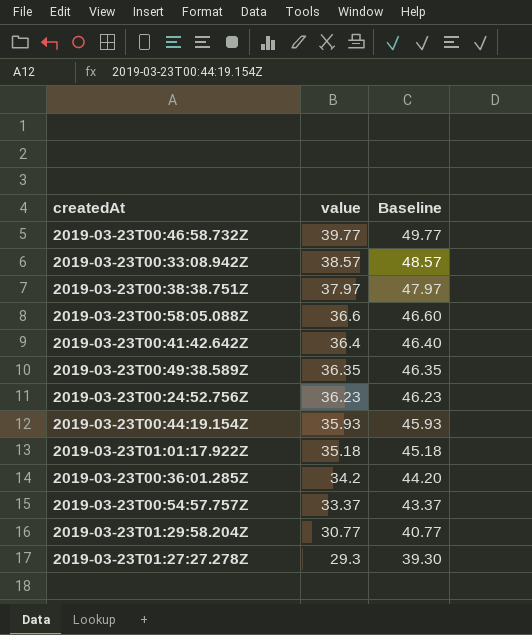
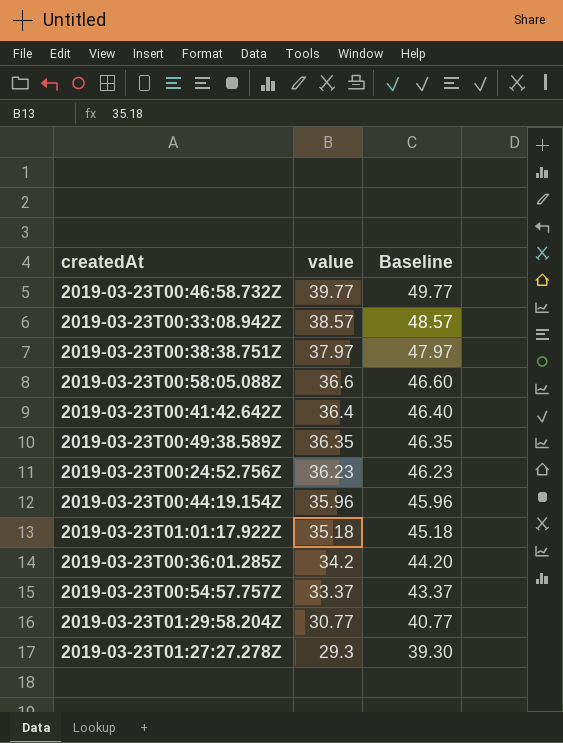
2019-03-23T00:44:19.154Z | value: 35.93 -> 35.96
2019-03-23T00:44:19.154Z | Baseline: 45.93 -> 45.96

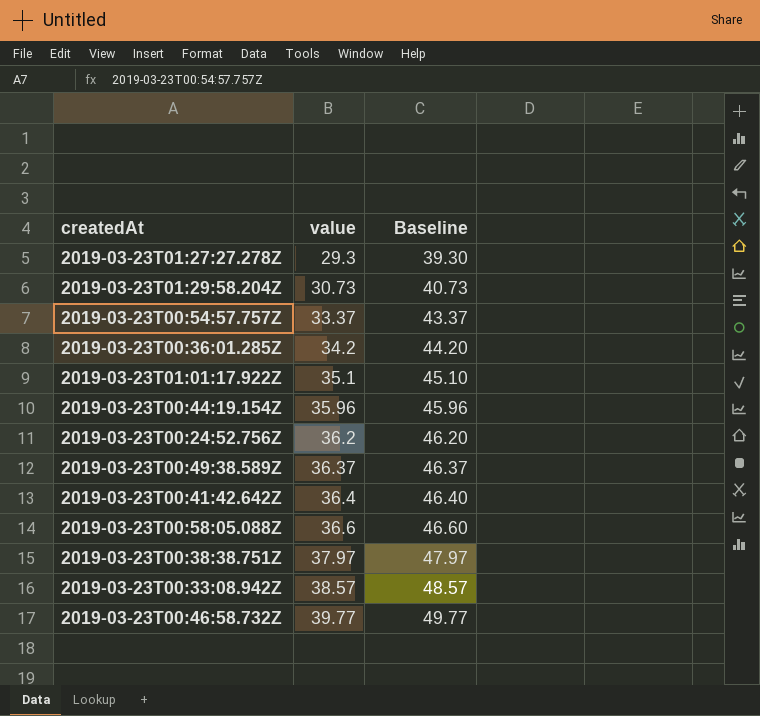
row order: value descending -> value ascending
2019-03-23T01:29:58.204Z | value: 30.77 -> 30.73
2019-03-23T01:29:58.204Z | Baseline: 40.77 -> 40.73
2019-03-23T01:01:17.922Z | value: 35.18 -> 35.1
2019-03-23T01:01:17.922Z | Baseline: 45.18 -> 45.10
2019-03-23T00:24:52.756Z | value: 36.23 -> 36.2
2019-03-23T00:24:52.756Z | Baseline: 46.23 -> 46.20
2019-03-23T00:49:38.589Z | value: 36.35 -> 36.37
2019-03-23T00:49:38.589Z | Baseline: 46.35 -> 46.37

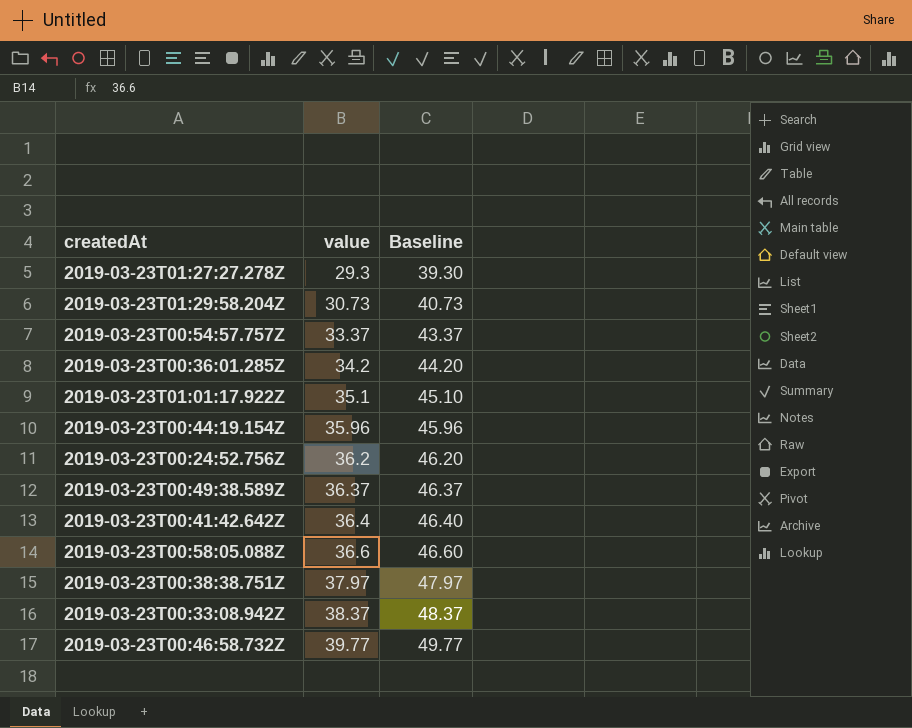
2019-03-23T00:33:08.942Z | value: 38.57 -> 38.37
2019-03-23T00:33:08.942Z | Baseline: 48.57 -> 48.37

